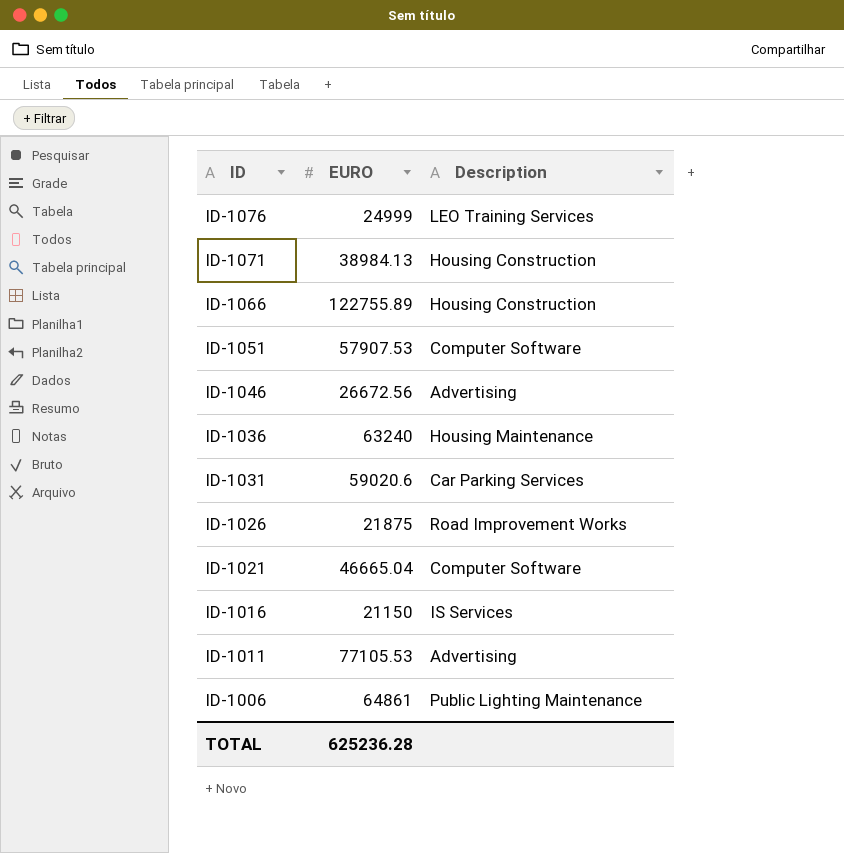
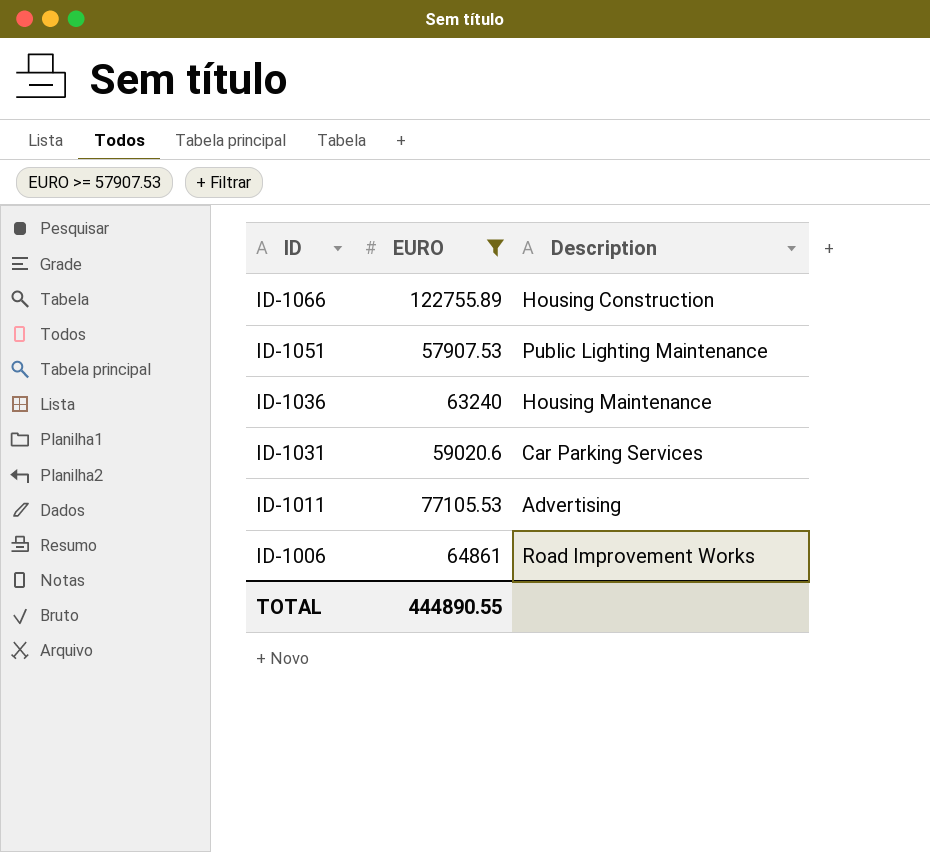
filter: none -> EURO >= 57907.53
ID-1051 | Description: Computer Software -> Public Lighting Maintenance
ID-1006 | Description: Public Lighting Maintenance -> Road Improvement Works
TOTAL | EURO: 625236.28 -> 444890.55

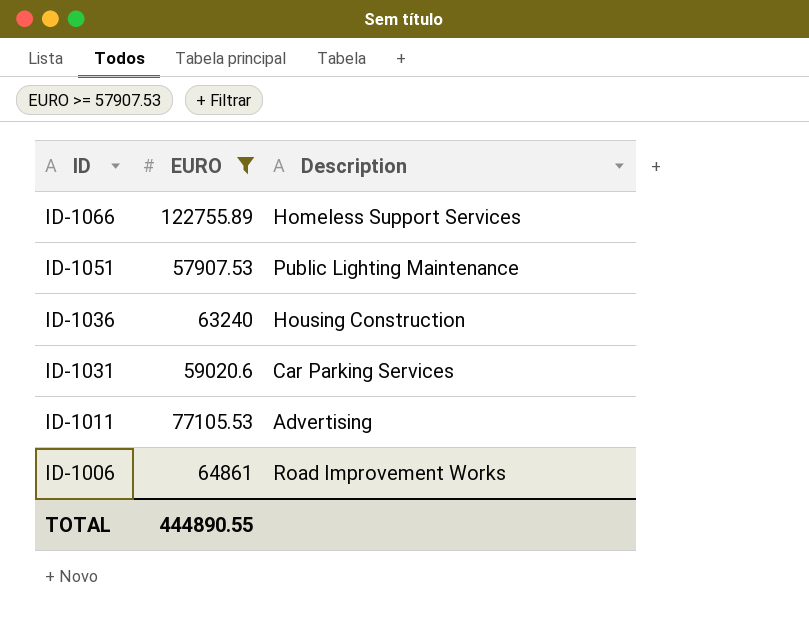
ID-1066 | Description: Housing Construction -> Homeless Support Services
ID-1036 | Description: Housing Maintenance -> Housing Construction

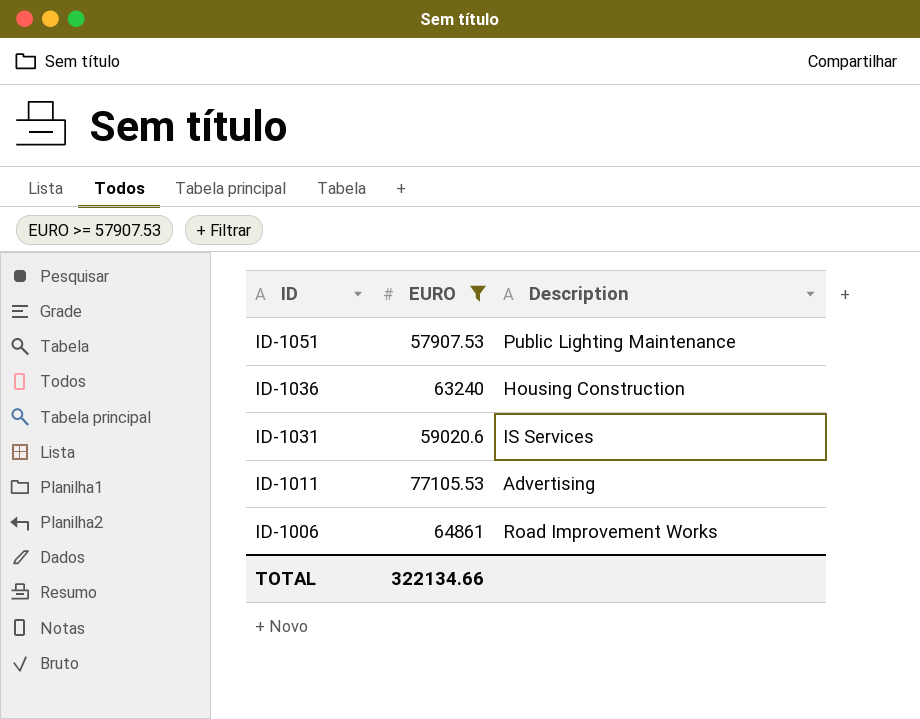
row ID-1066: 122755.89 | Homeless Support Services -> none
ID-1031 | Description: Car Parking Services -> IS Services
TOTAL | EURO: 444890.55 -> 322134.66

